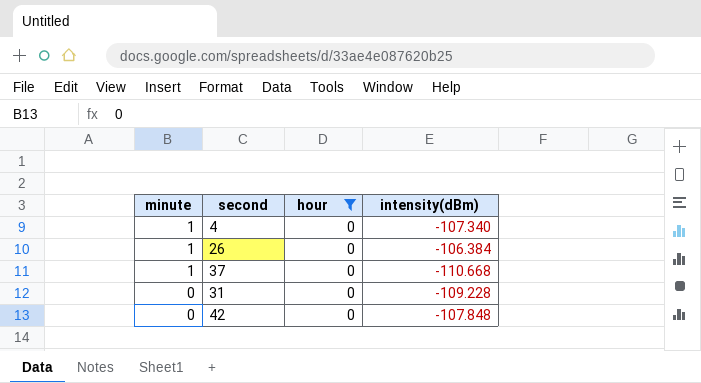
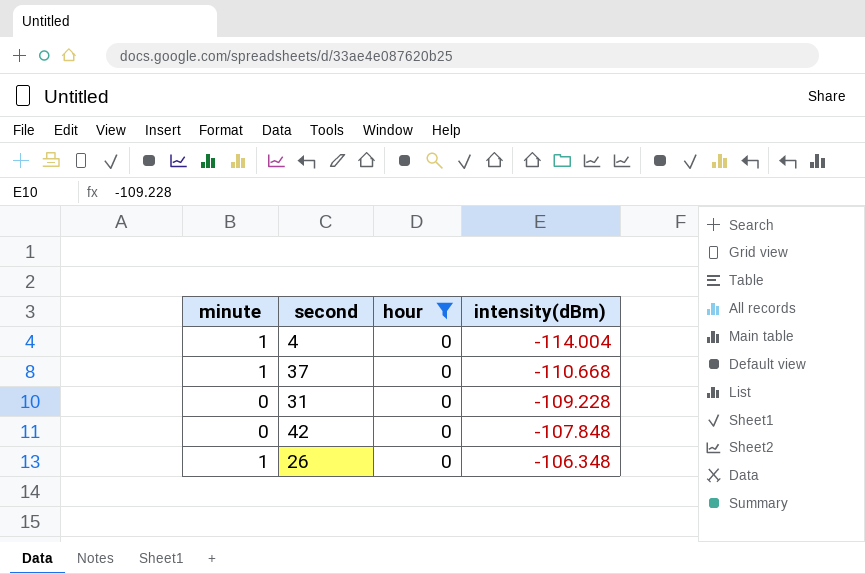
row order: minute descending -> intensity(dBm) ascending
4 | intensity(dBm): -107.340 -> -114.004
26 | intensity(dBm): -106.384 -> -106.348

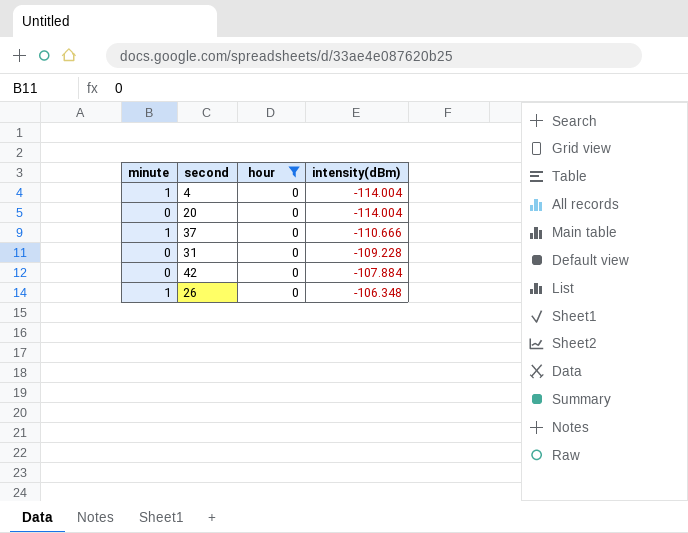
row 20: none -> 0 | 0 | -114.004
37 | intensity(dBm): -110.668 -> -110.666
42 | intensity(dBm): -107.848 -> -107.884

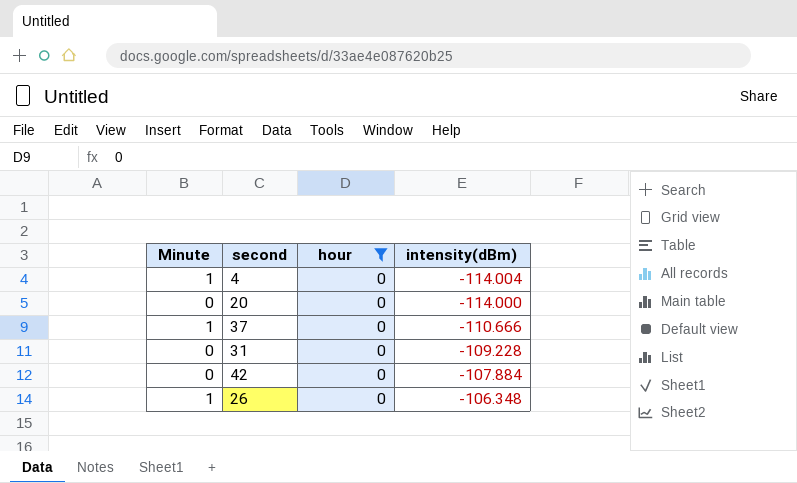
column name: minute -> Minute
20 | intensity(dBm): -114.004 -> -114.000

